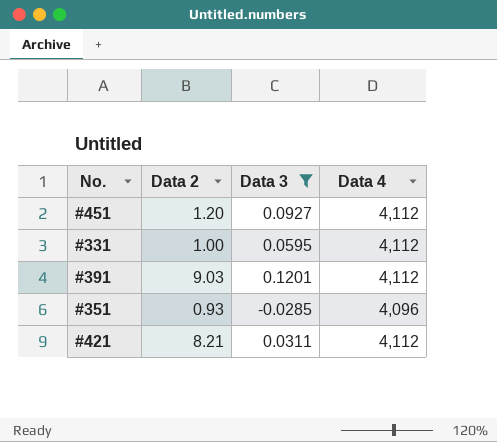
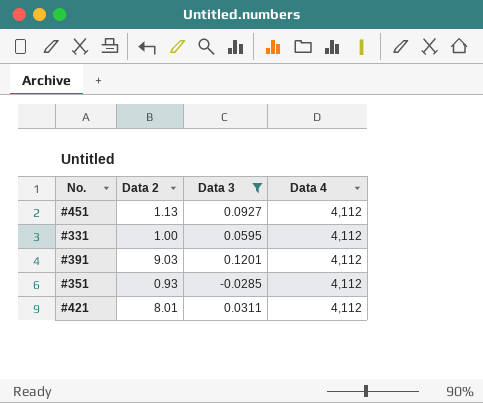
#451 | Data 2: 1.20 -> 1.13
#351 | Data 4: 4,096 -> 4,112
#421 | Data 2: 8.21 -> 8.01

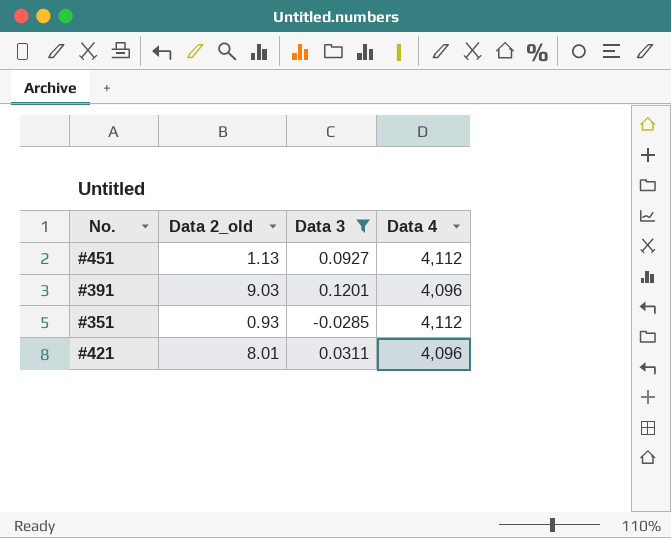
column name: Data 2 -> Data 2_old
row #331: 1.00 | 0.0595 | 4,112 -> none
#391 | Data 4: 4,112 -> 4,096
#421 | Data 4: 4,112 -> 4,096

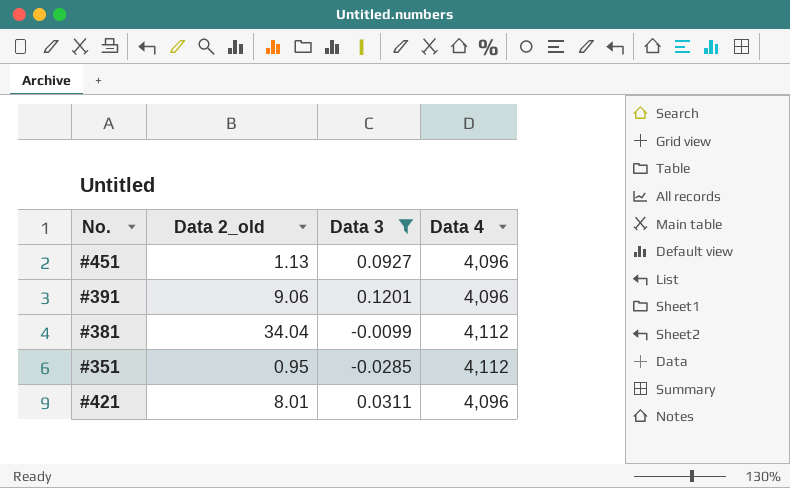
#451 | Data 4: 4,112 -> 4,096
#391 | Data 2_old: 9.03 -> 9.06
row #381: none -> 34.04 | -0.0099 | 4,112
#351 | Data 2_old: 0.93 -> 0.95

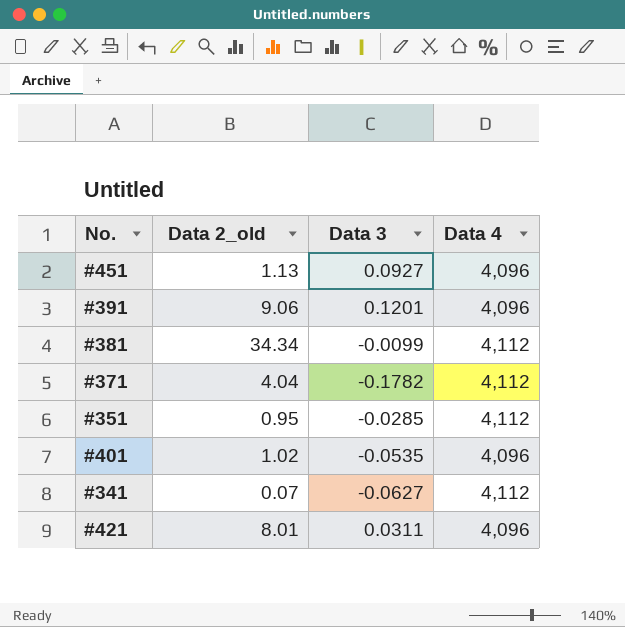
filter: Data 3 >= -0.0285 -> none
#381 | Data 2_old: 34.04 -> 34.34

